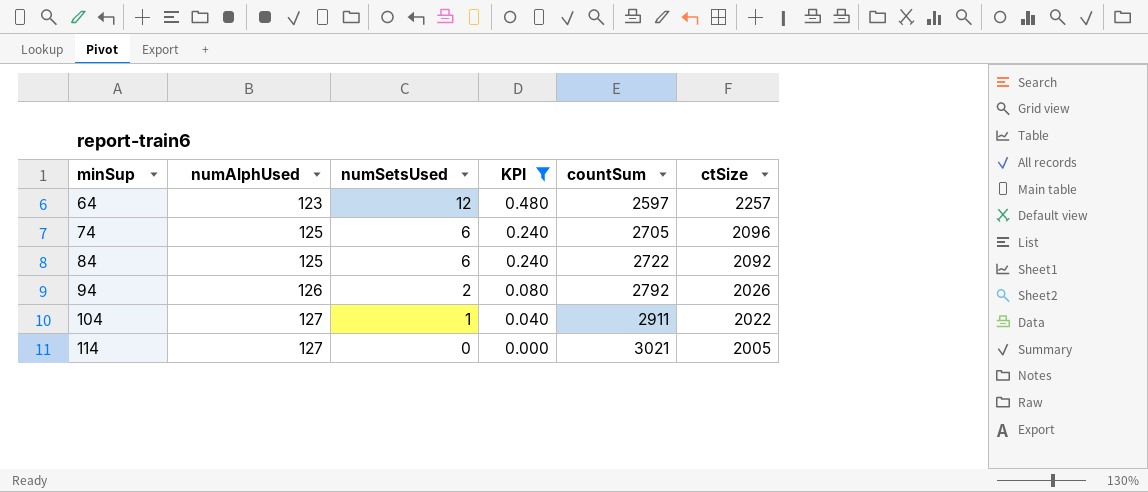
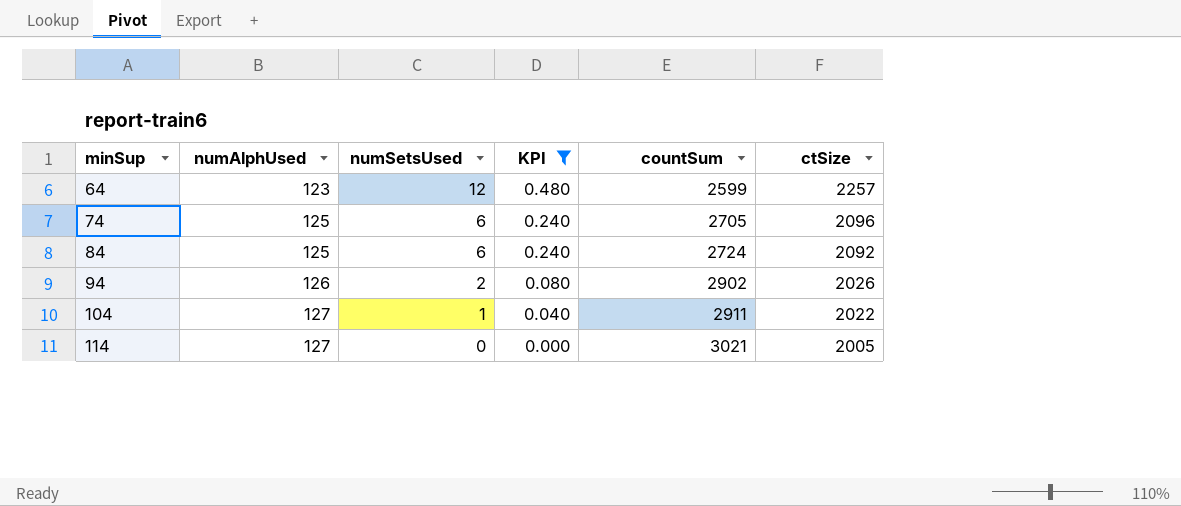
64 | countSum: 2597 -> 2599
84 | countSum: 2722 -> 2724
94 | countSum: 2792 -> 2902

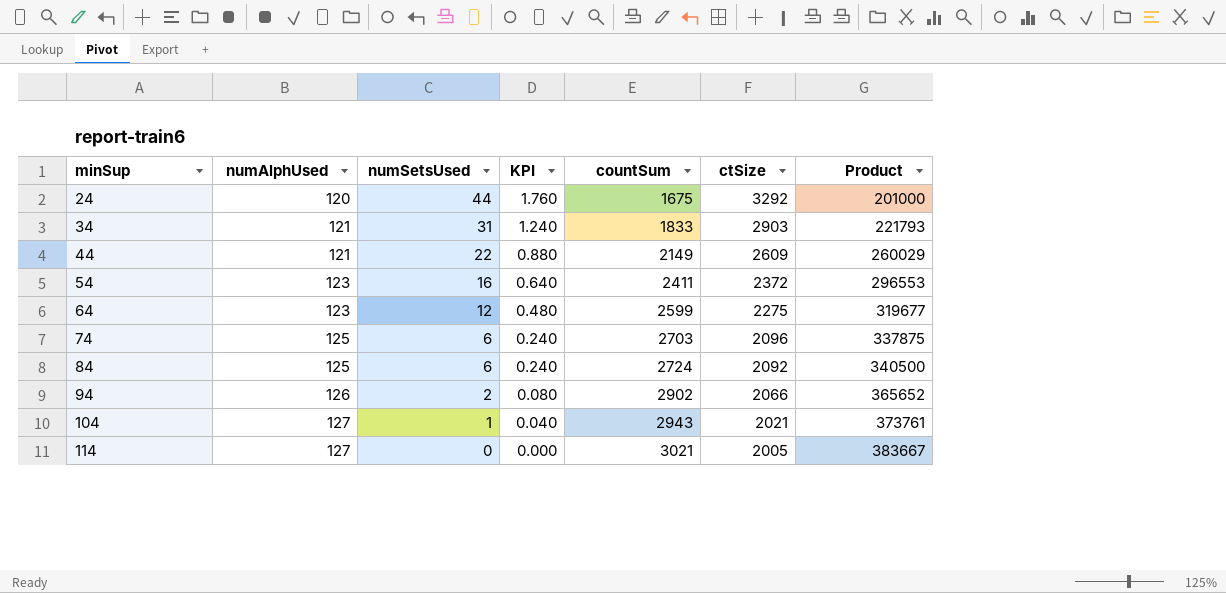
filter: KPI <= 0.480 -> none
column Product | formula: none -> [numAlphUsed] * [countSum]
64 | ctSize: 2257 -> 2275
74 | countSum: 2705 -> 2703
94 | ctSize: 2026 -> 2066
104 | countSum: 2911 -> 2943
104 | ctSize: 2022 -> 2021

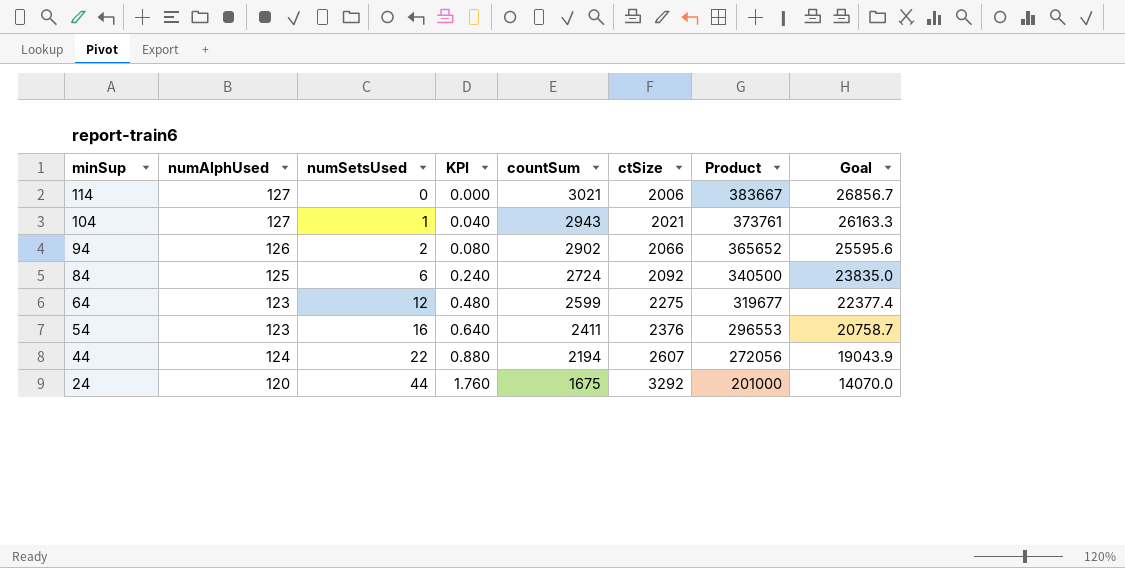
row order: minSup ascending -> minSup descending
column Goal | formula: none -> [Product] * 0.07
row 34: 121 | 31 | 1.240 | 1833 | 2903 | 221793 -> none
row 74: 125 | 6 | 0.240 | 2703 | 2096 | 337875 -> none
114 | ctSize: 2005 -> 2006
54 | ctSize: 2372 -> 2376
44 | numAlphUsed: 121 -> 124
44 | countSum: 2149 -> 2194
44 | ctSize: 2609 -> 2607
44 | Product: 260029 -> 272056

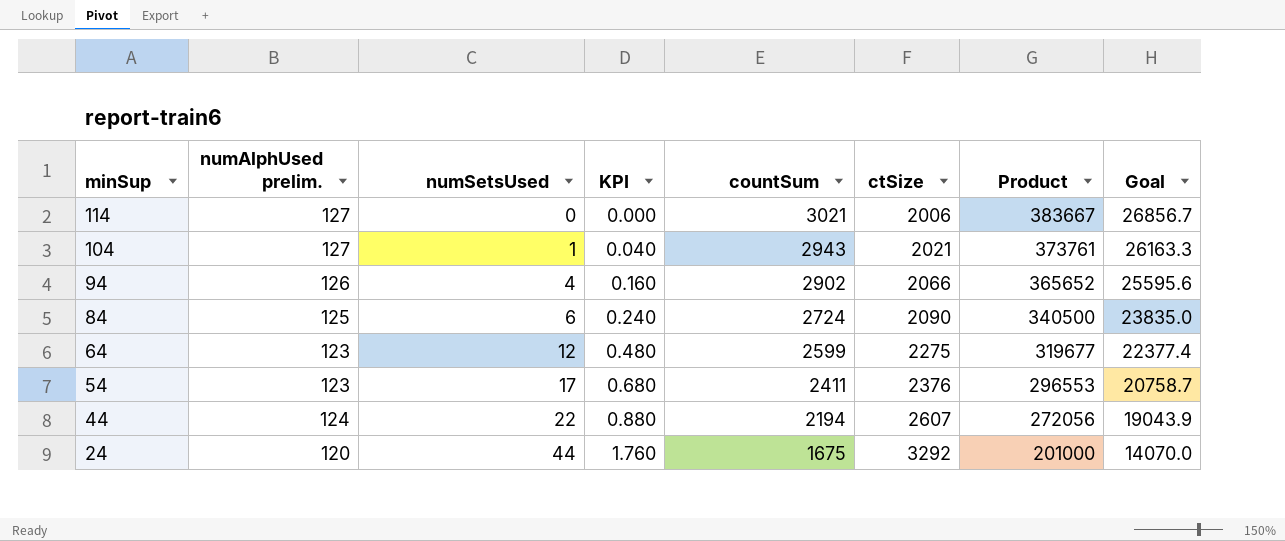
column name: numAlphUsed -> numAlphUsed prelim.
94 | numSetsUsed: 2 -> 4
94 | KPI: 0.080 -> 0.160
84 | ctSize: 2092 -> 2090
54 | numSetsUsed: 16 -> 17
54 | KPI: 0.640 -> 0.680

